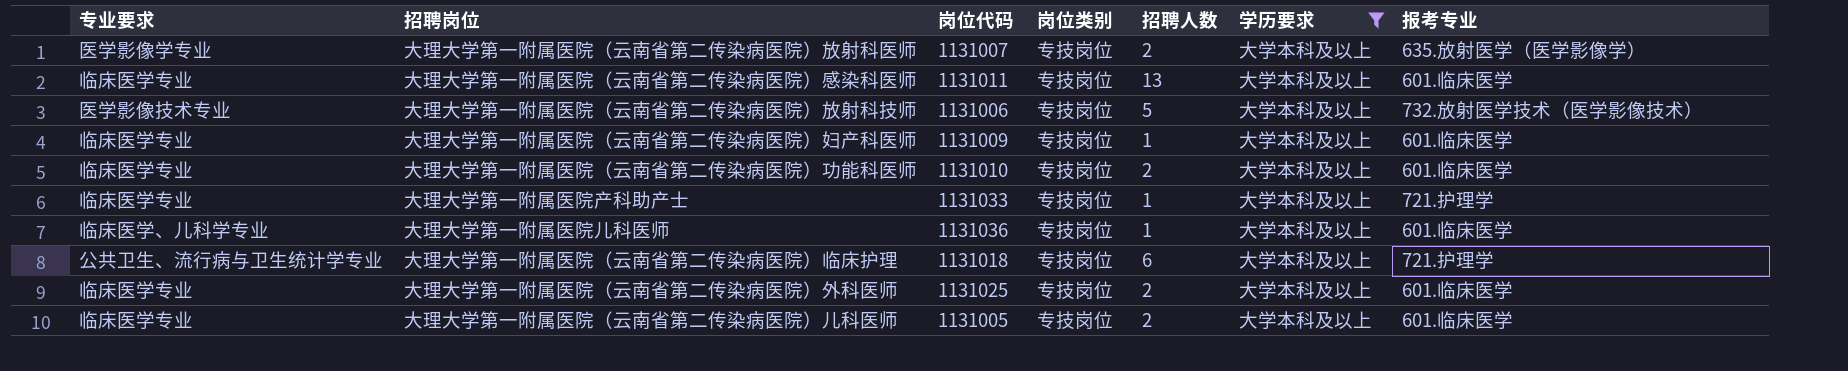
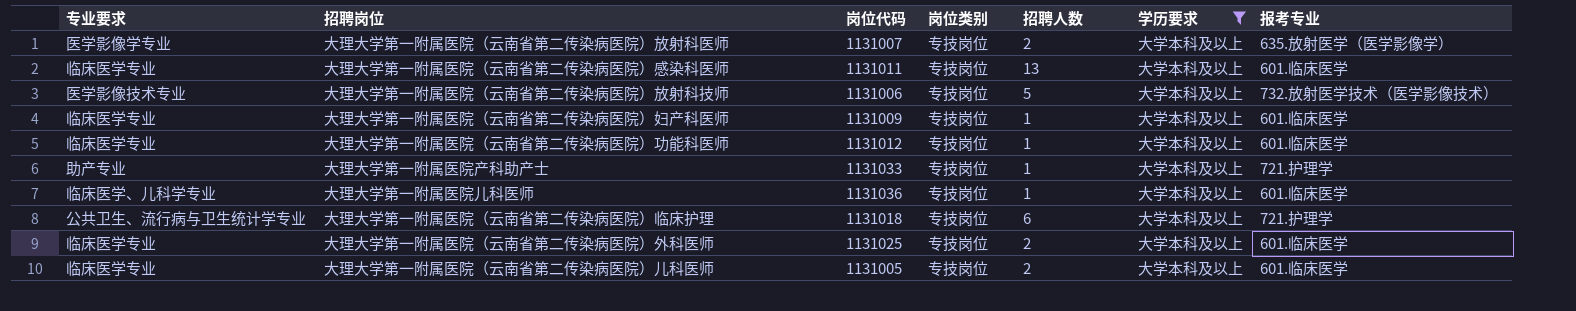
大理大学第一附属医院（云南省第二传染病医院）功能科医师 | 岗位代码: 1131010 -> 1131012
大理大学第一附属医院（云南省第二传染病医院）功能科医师 | 招聘人数: 2 -> 1
大理大学第一附属医院产科助产士 | 专业要求: 临床医学专业 -> 助产专业

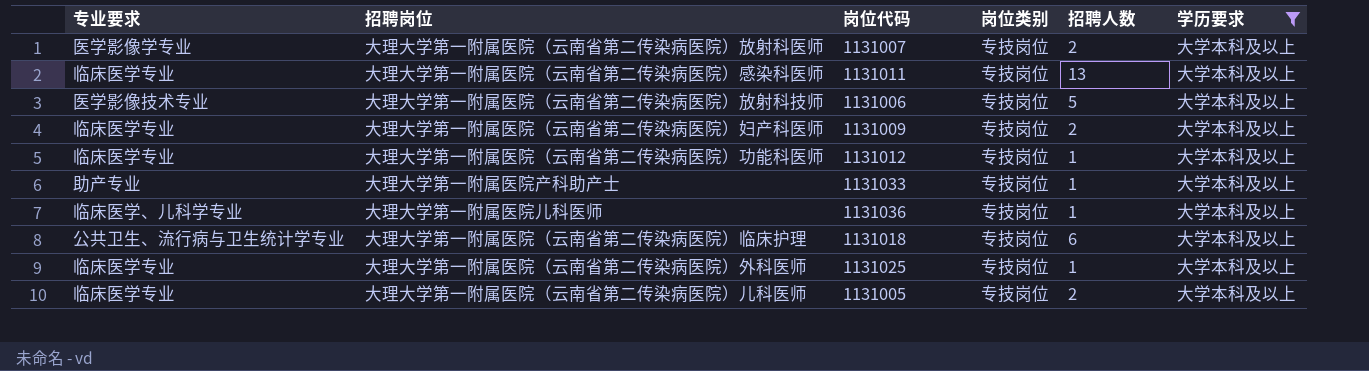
column 报考专业 | position: 7 -> none
大理大学第一附属医院（云南省第二传染病医院）妇产科医师 | 招聘人数: 1 -> 2
大理大学第一附属医院（云南省第二传染病医院）外科医师 | 招聘人数: 2 -> 1

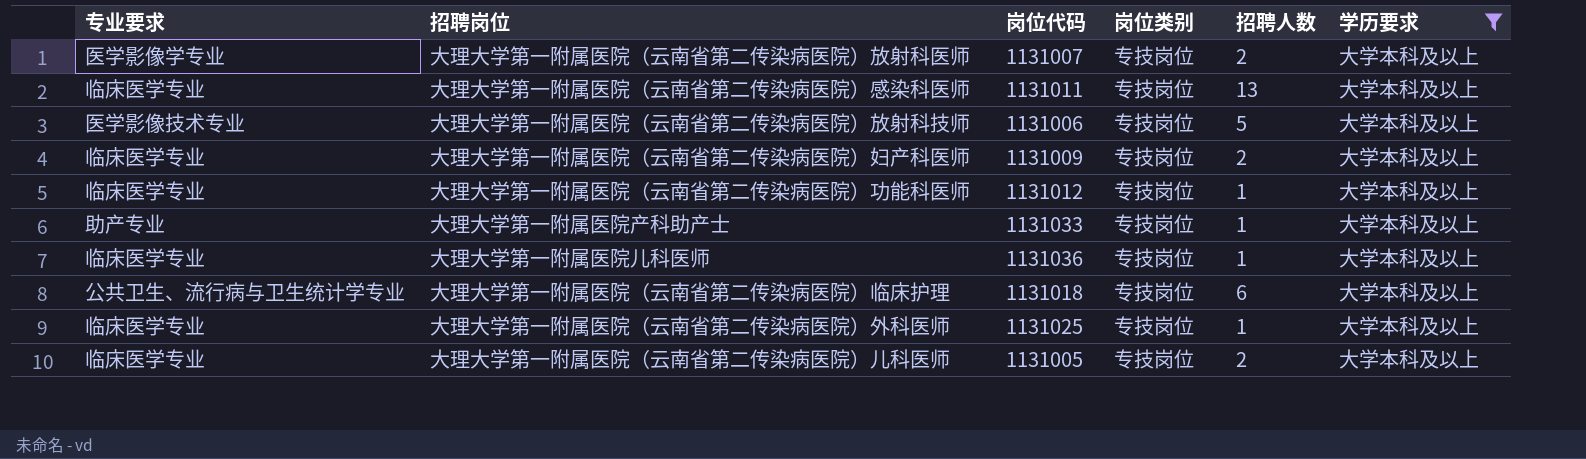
大理大学第一附属医院儿科医师 | 专业要求: 临床医学、儿科学专业 -> 临床医学专业

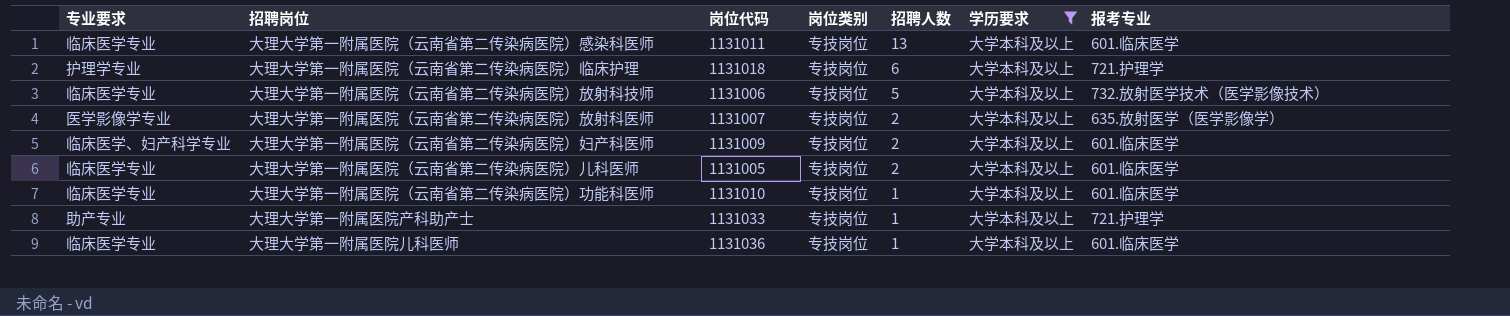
row order: none -> 招聘人数 descending
column 报考专业 | position: none -> 7
row 大理大学第一附属医院（云南省第二传染病医院）外科医师: 临床医学专业 | 1131025 | 专技岗位 | 1 | 大学本科及以上 -> none
大理大学第一附属医院（云南省第二传染病医院）临床护理 | 专业要求: 公共卫生、流行病与卫生统计学专业 -> 护理学专业
大理大学第一附属医院（云南省第二传染病医院）放射科技师 | 专业要求: 医学影像技术专业 -> 临床医学专业
大理大学第一附属医院（云南省第二传染病医院）妇产科医师 | 专业要求: 临床医学专业 -> 临床医学、妇产科学专业
大理大学第一附属医院（云南省第二传染病医院）功能科医师 | 岗位代码: 1131012 -> 1131010

